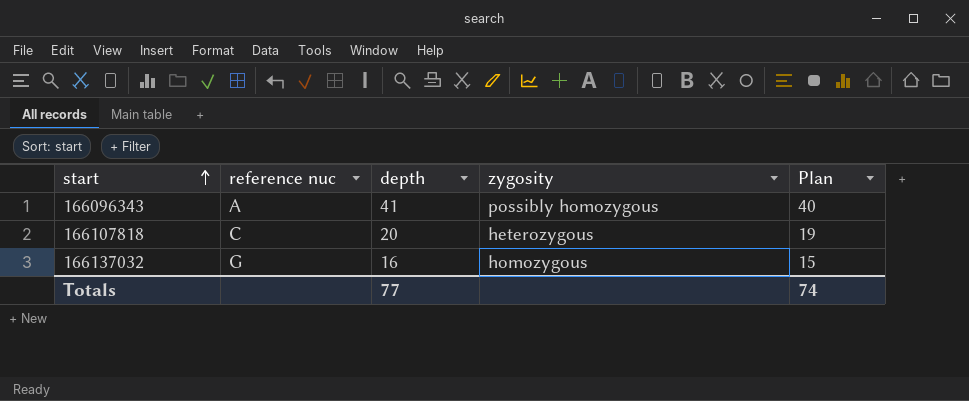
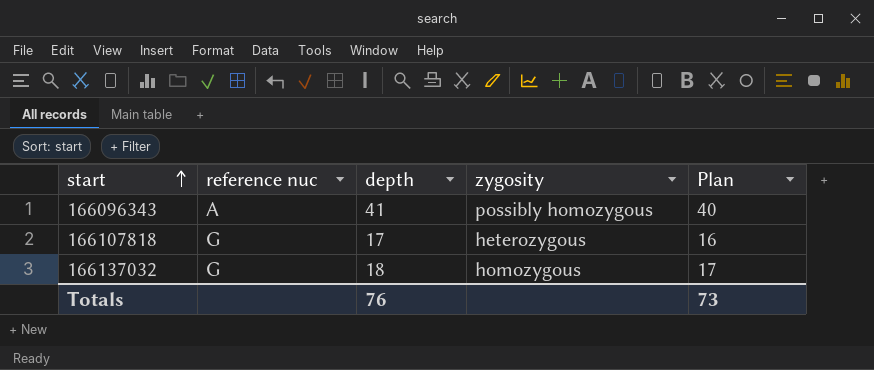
166107818 | reference nuc: C -> G
166107818 | depth: 20 -> 17
166107818 | Plan: 19 -> 16
166137032 | depth: 16 -> 18
166137032 | Plan: 15 -> 17
Totals | depth: 77 -> 76
Totals | Plan: 74 -> 73

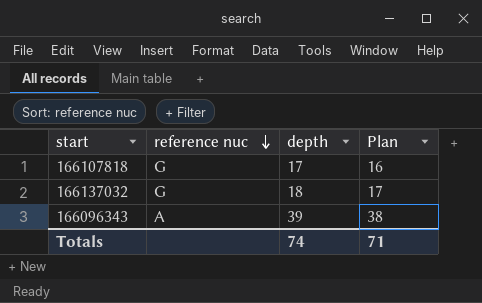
row order: start ascending -> reference nuc descending
column zygosity | position: 4 -> none
166096343 | depth: 41 -> 39
166096343 | Plan: 40 -> 38
Totals | depth: 76 -> 74
Totals | Plan: 73 -> 71

